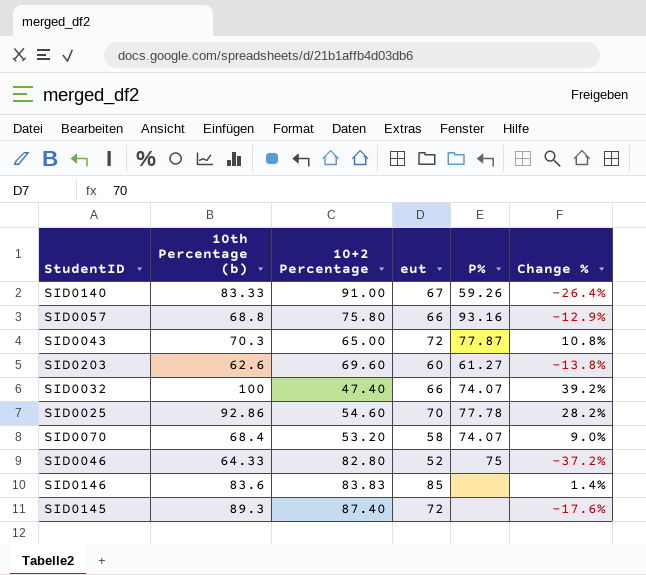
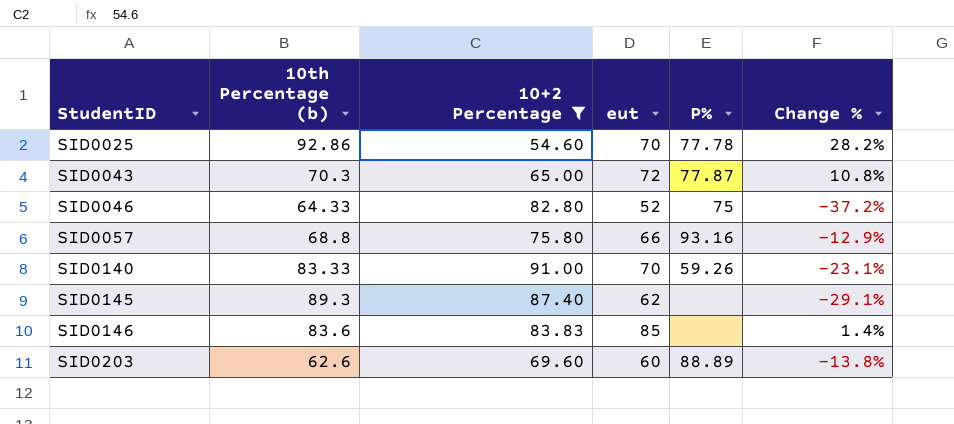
filter: none -> 10+2 Percentage >= 54.60
row order: none -> StudentID ascending
SID0140 | eut: 67 -> 70
SID0140 | Change %: -26.4% -> -23.1%
SID0145 | eut: 72 -> 62
SID0145 | Change %: -17.6% -> -29.1%
SID0203 | P%: 61.27 -> 88.89

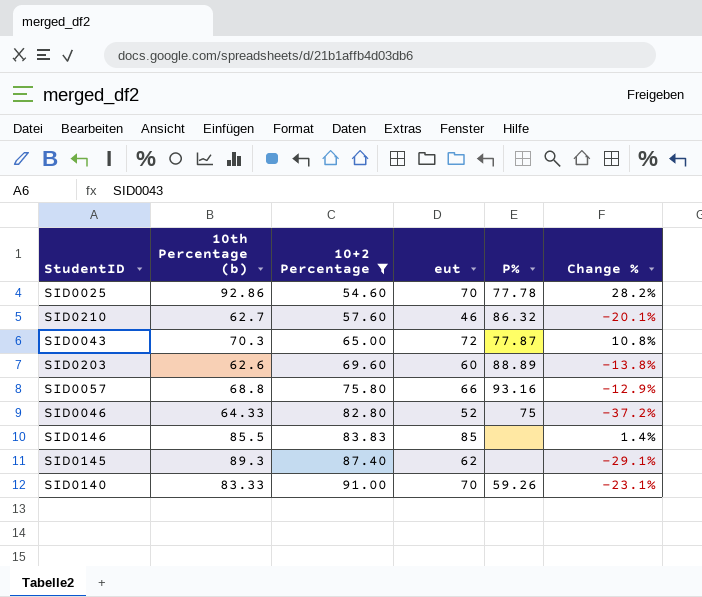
row order: StudentID ascending -> 10+2 Percentage ascending
row SID0210: none -> 62.7 | 57.60 | 46 | 86.32 | -20.1%
SID0146 | 10th Percentage (b): 83.6 -> 85.5

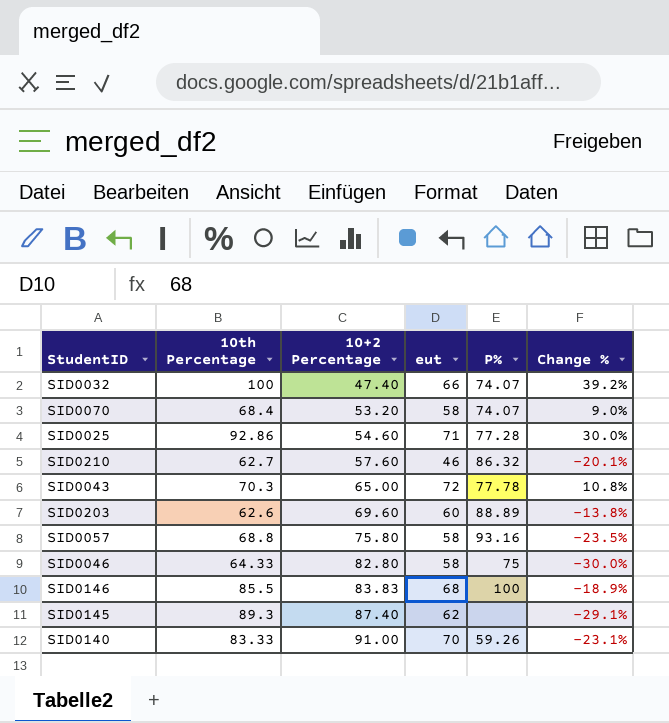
filter: 10+2 Percentage >= 54.60 -> none
column name: 10th Percentage (b) -> 10th Percentage
SID0025 | eut: 70 -> 71
SID0025 | P%: 77.78 -> 77.28
SID0025 | Change %: 28.2% -> 30.0%
SID0043 | P%: 77.87 -> 77.78
SID0057 | eut: 66 -> 58
SID0057 | Change %: -12.9% -> -23.5%
SID0046 | eut: 52 -> 58
SID0046 | Change %: -37.2% -> -30.0%
SID0146 | eut: 85 -> 68
SID0146 | P%: none -> 100
SID0146 | Change %: 1.4% -> -18.9%

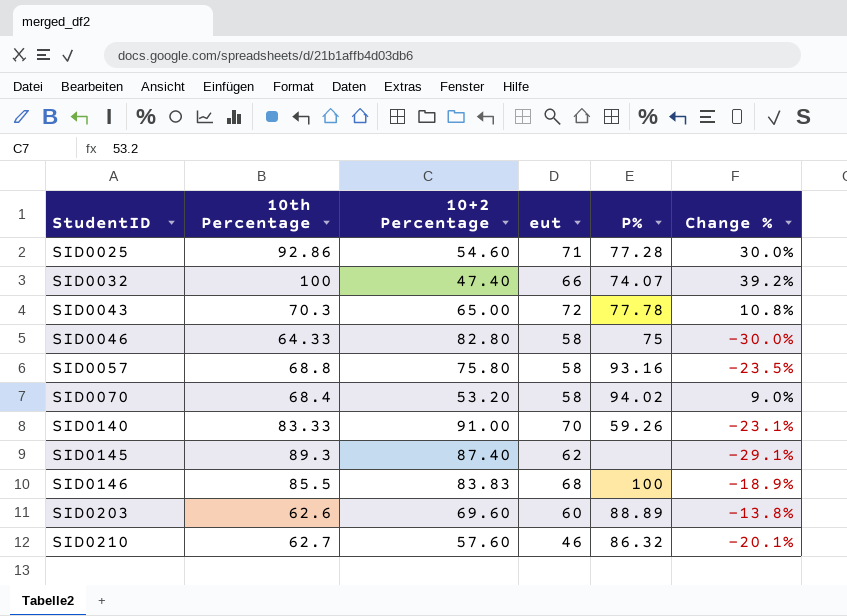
row order: 10+2 Percentage ascending -> StudentID ascending
SID0070 | P%: 74.07 -> 94.02

